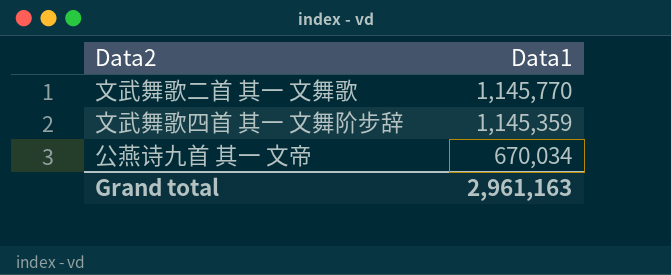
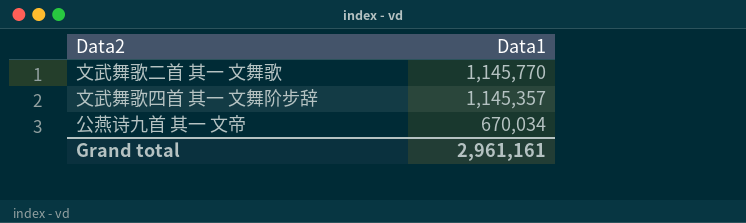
文武舞歌四首 其一 文舞阶步辞 | Data1: 1,145,359 -> 1,145,357
Grand total | Data1: 2,961,163 -> 2,961,161

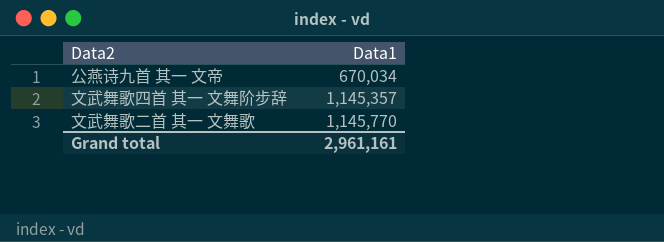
row order: Data1 descending -> Data1 ascending

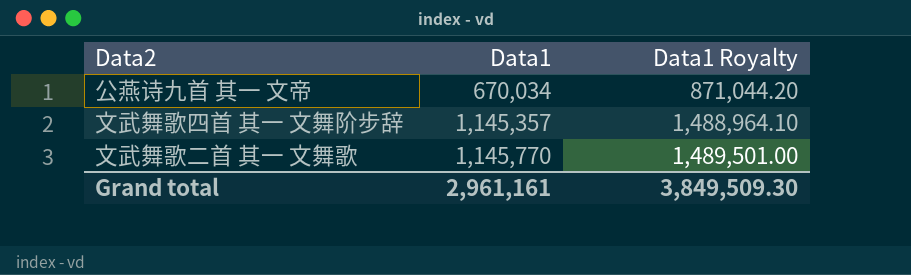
column Data1 Royalty | formula: none -> [Data1] * 1.3

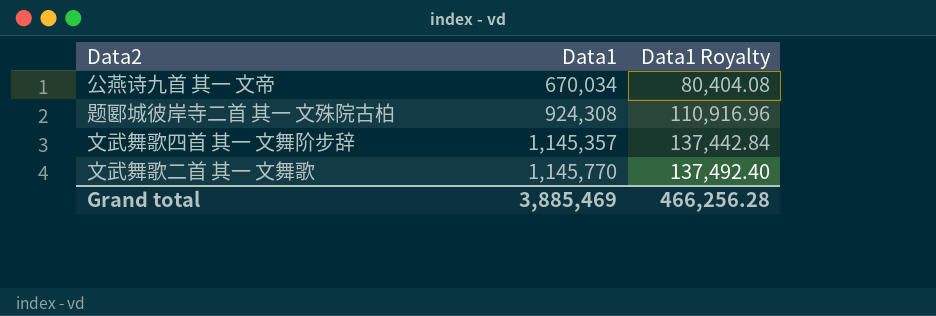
column Data1 Royalty | formula: [Data1] * 1.3 -> [Data1] * 0.12
row 题郾城彼岸寺二首 其一 文殊院古柏: none -> 924,308 | 110,916.96
Grand total | Data1: 2,961,161 -> 3,885,469
Grand total | Data1 Royalty: 3,849,509.30 -> 466,256.28

